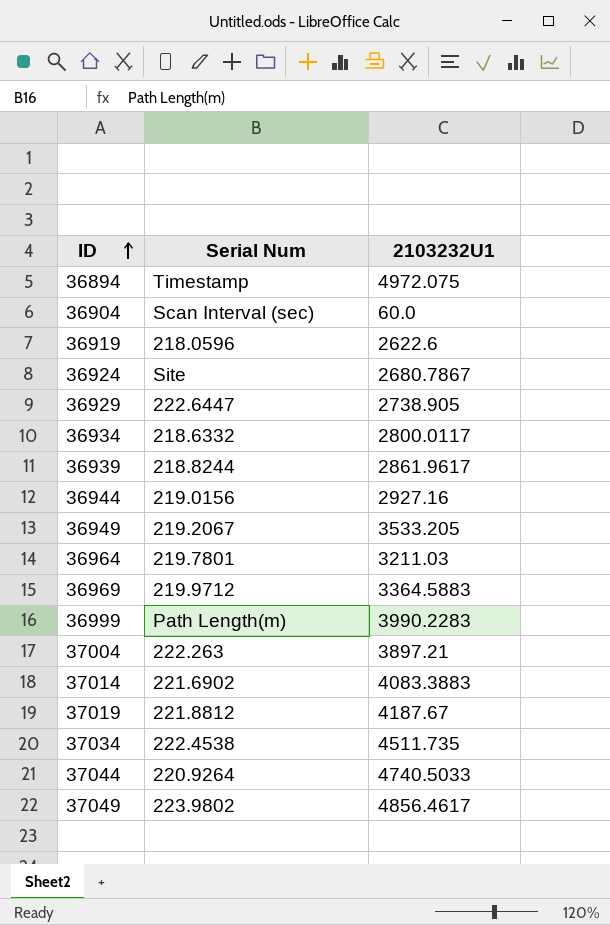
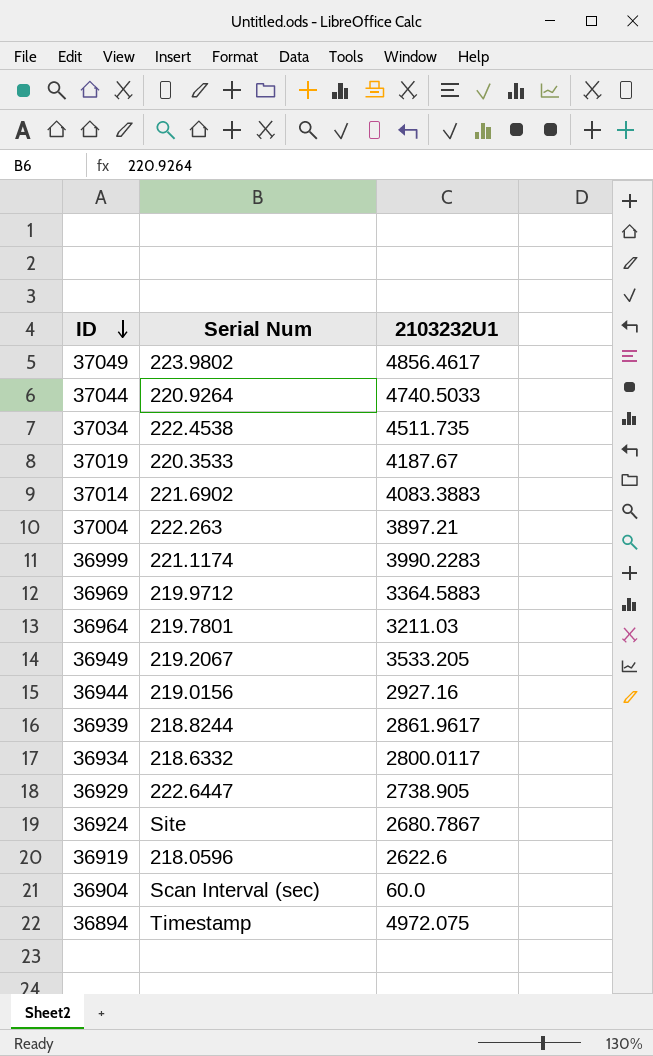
row order: ID ascending -> ID descending
37019 | Serial Num: 221.8812 -> 220.3533
36999 | Serial Num: Path Length(m) -> 221.1174

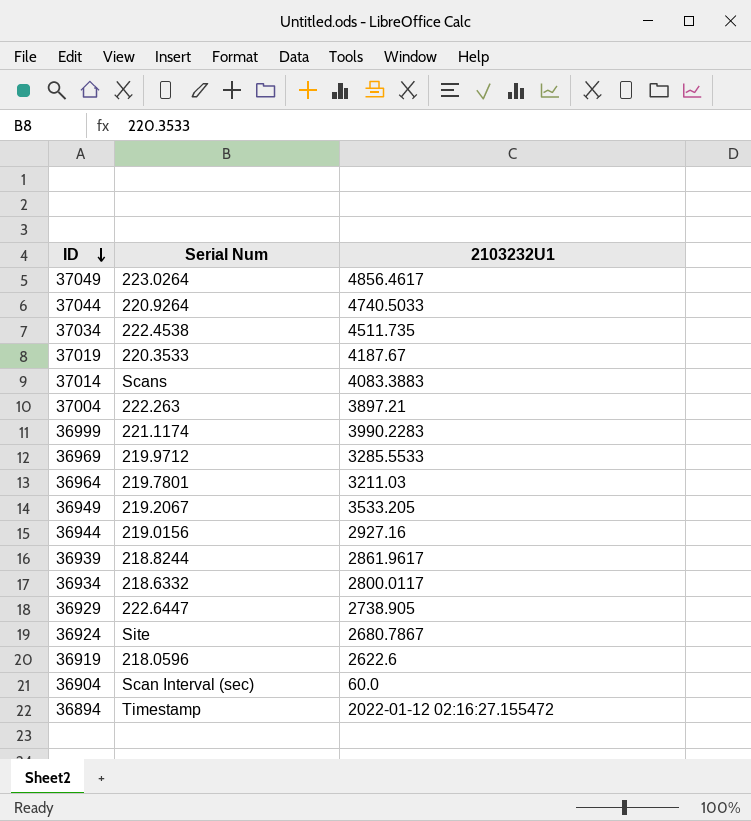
37049 | Serial Num: 223.9802 -> 223.0264
37014 | Serial Num: 221.6902 -> Scans
36969 | 2103232U1: 3364.5883 -> 3285.5533
36894 | 2103232U1: 4972.075 -> 2022-01-12 02:16:27.155472

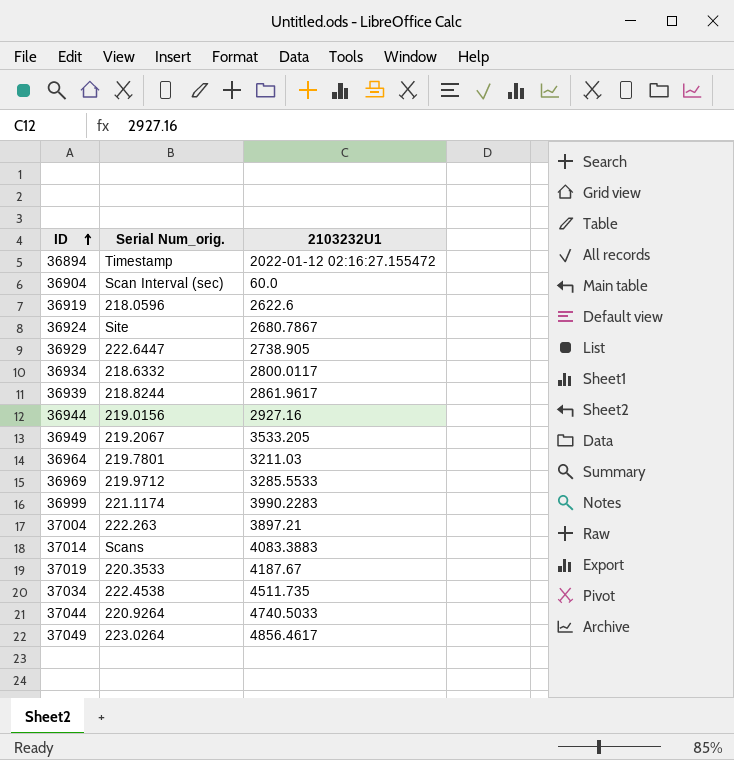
row order: ID descending -> ID ascending
column name: Serial Num -> Serial Num_orig.

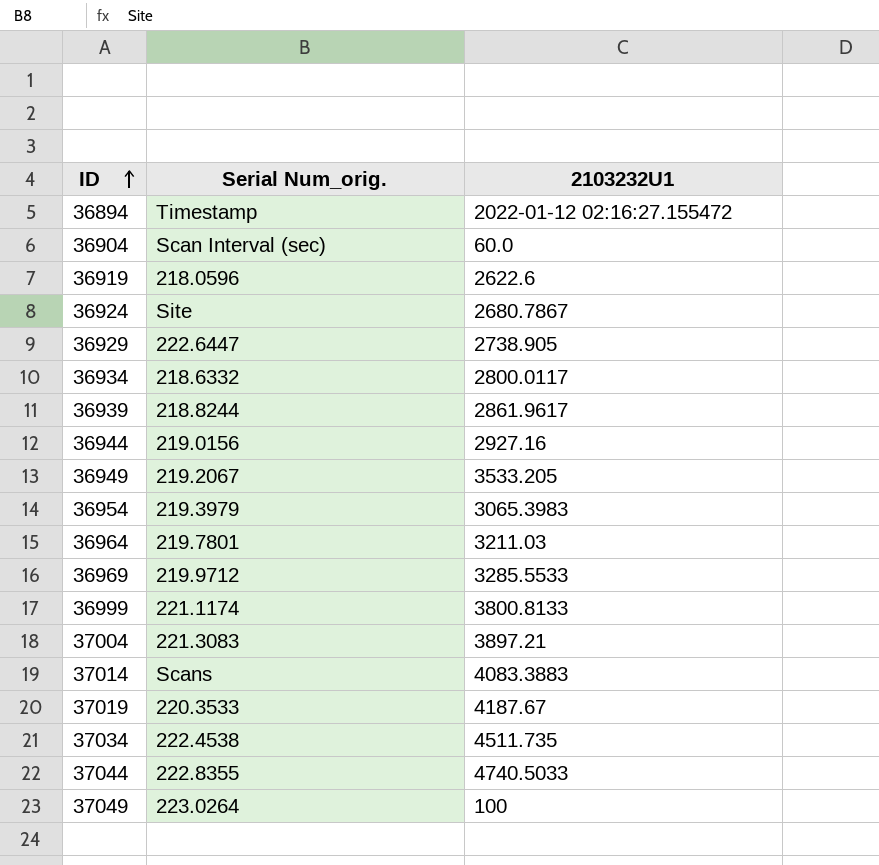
row 36954: none -> 219.3979 | 3065.3983
36999 | 2103232U1: 3990.2283 -> 3800.8133
37004 | Serial Num_orig.: 222.263 -> 221.3083
37044 | Serial Num_orig.: 220.9264 -> 222.8355
37049 | 2103232U1: 4856.4617 -> 100

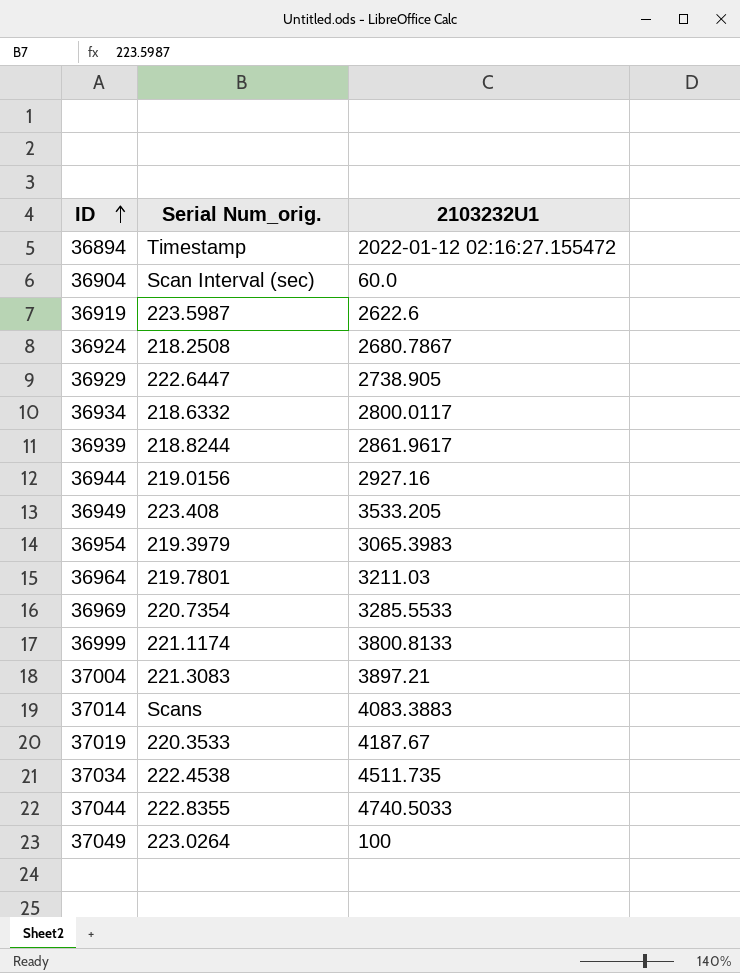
36919 | Serial Num_orig.: 218.0596 -> 223.5987
36924 | Serial Num_orig.: Site -> 218.2508
36949 | Serial Num_orig.: 219.2067 -> 223.408
36969 | Serial Num_orig.: 219.9712 -> 220.7354

